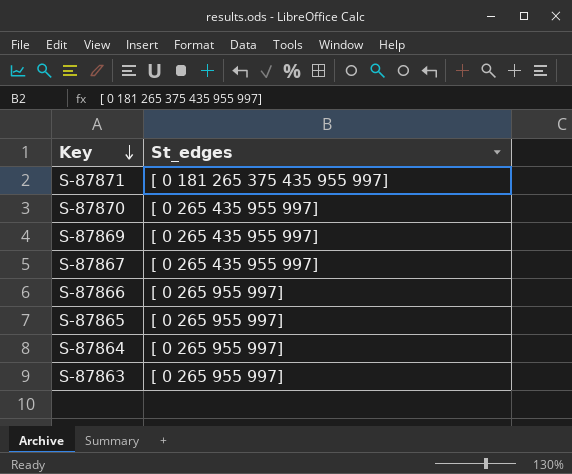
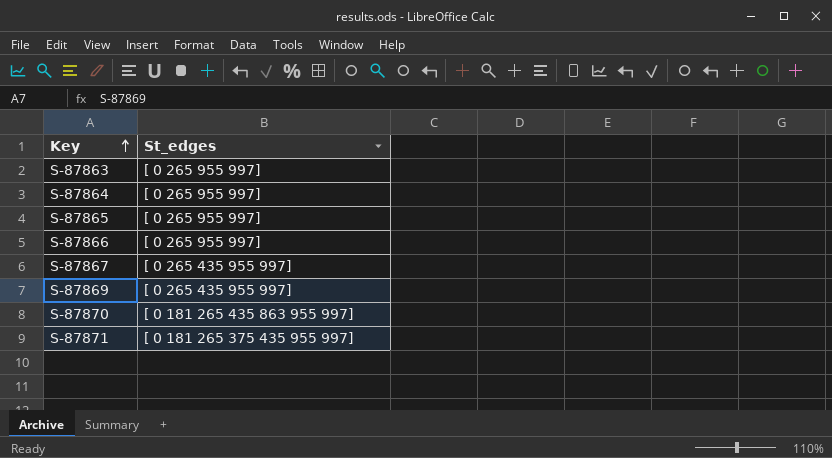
row order: Key descending -> Key ascending
S-87870 | St_edges: [ 0 265 435 955 997] -> [ 0 181 265 435 863 955 997]

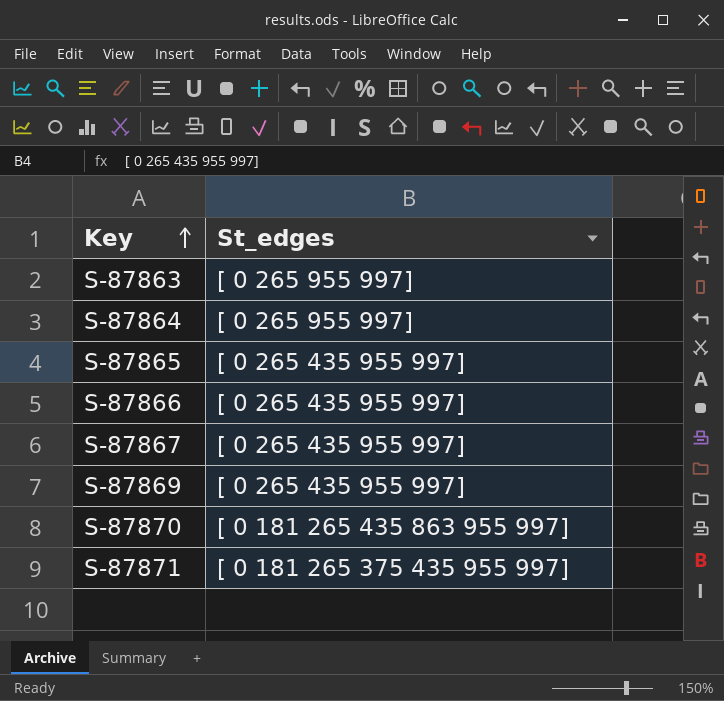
S-87865 | St_edges: [ 0 265 955 997] -> [ 0 265 435 955 997]
S-87866 | St_edges: [ 0 265 955 997] -> [ 0 265 435 955 997]

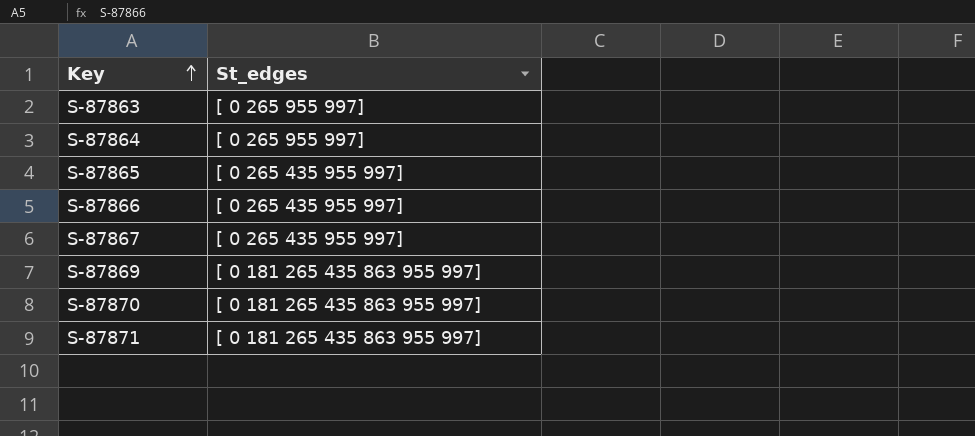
S-87869 | St_edges: [ 0 265 435 955 997] -> [ 0 181 265 435 863 955 997]
S-87871 | St_edges: [ 0 181 265 375 435 955 997] -> [ 0 181 265 435 863 955 997]

